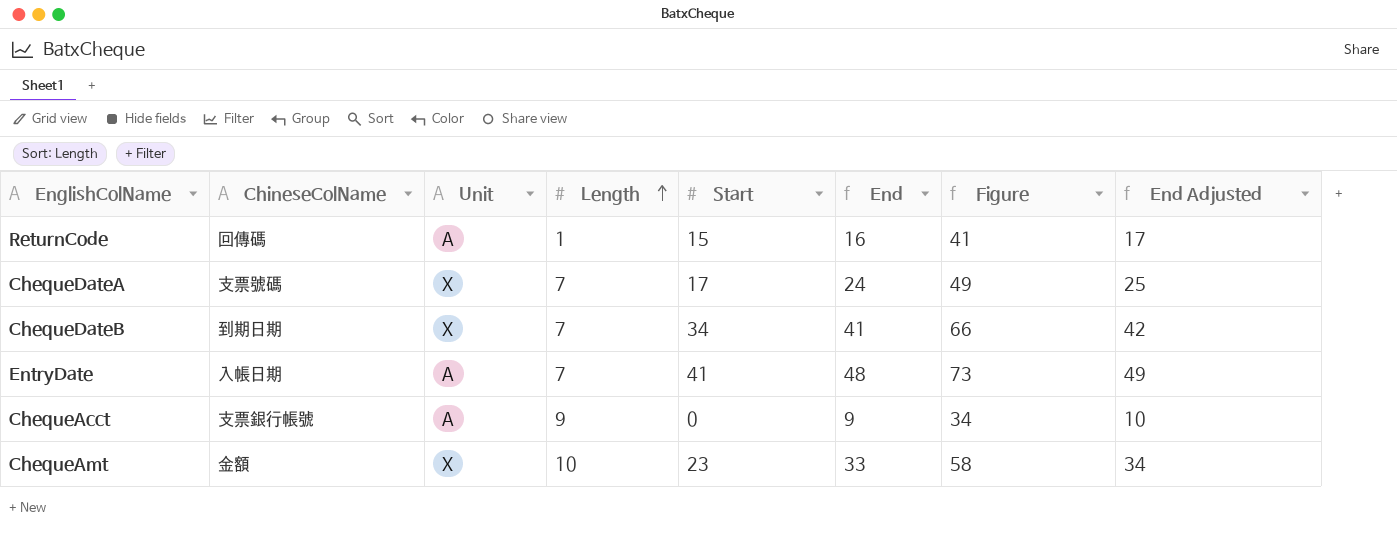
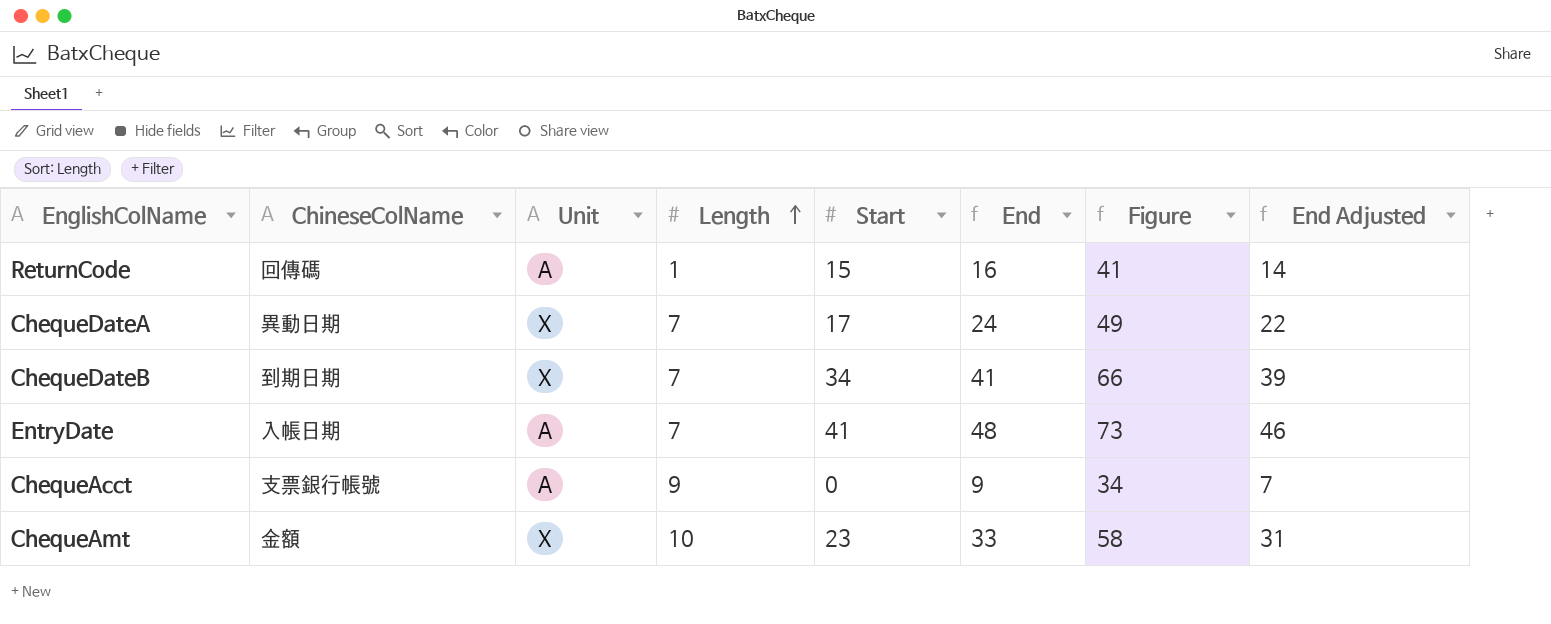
column End Adjusted | formula: [End] + 1 -> [End] - 2
ChequeDateA | ChineseColName: 支票號碼 -> 異動日期

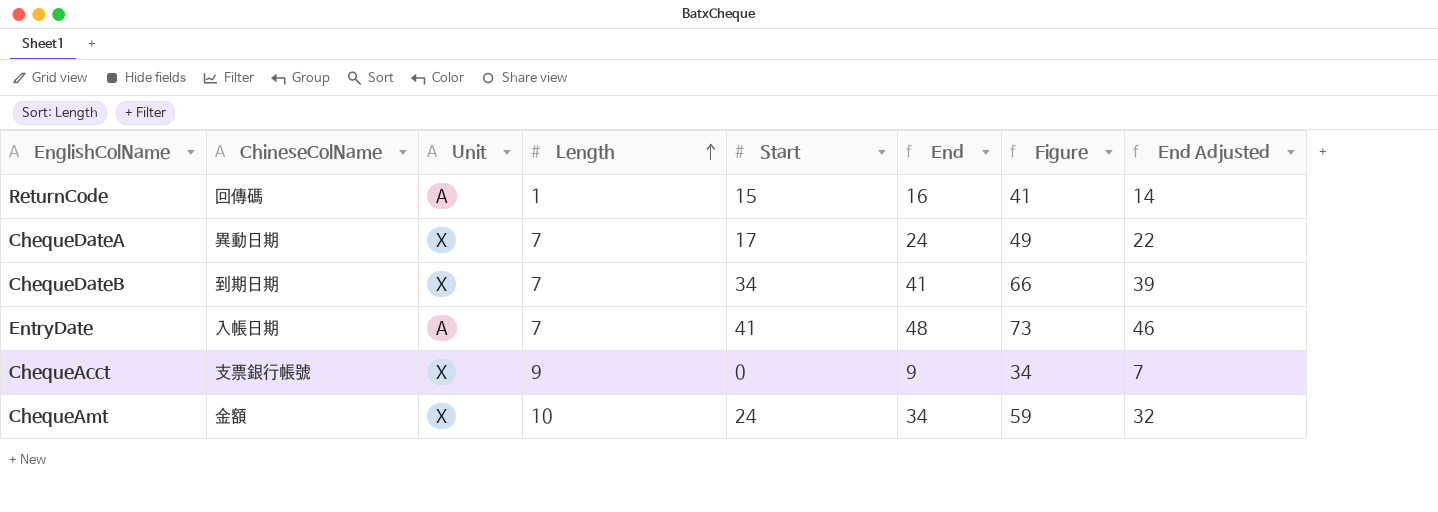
ChequeAcct | Unit: A -> X
ChequeAmt | Start: 23 -> 24
ChequeAmt | End: 33 -> 34
ChequeAmt | Figure: 58 -> 59
ChequeAmt | End Adjusted: 31 -> 32

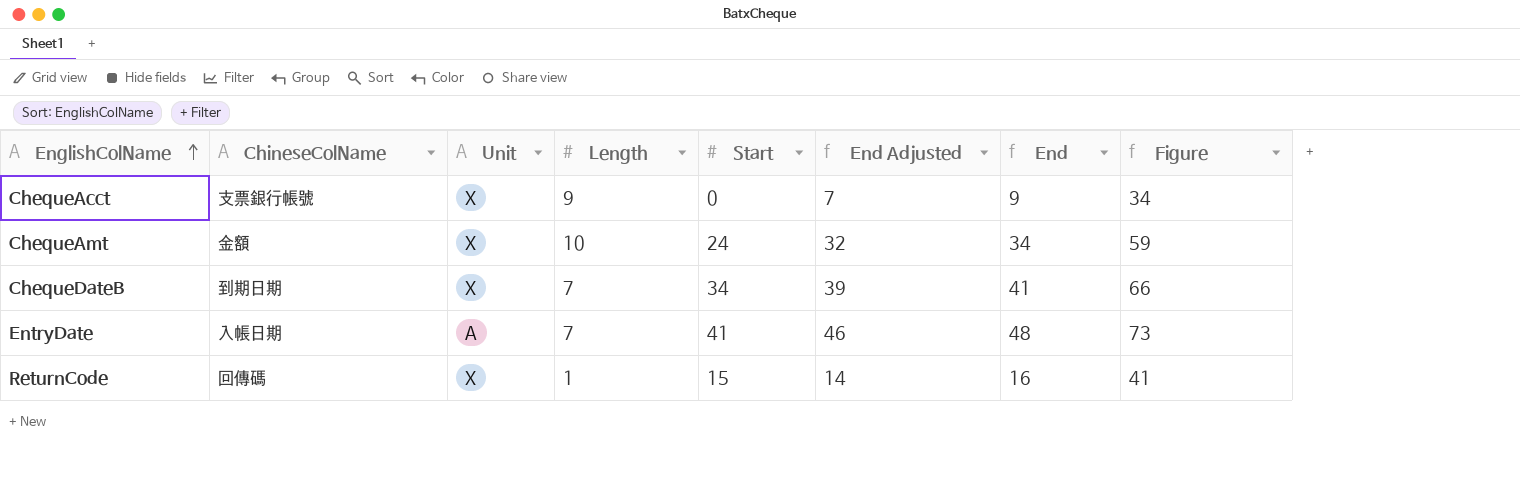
row order: Length ascending -> EnglishColName ascending
column End Adjusted | position: 8 -> 6
row ChequeDateA: 異動日期 | X | 7 | 17 | 24 | 49 | 22 -> none
ReturnCode | Unit: A -> X

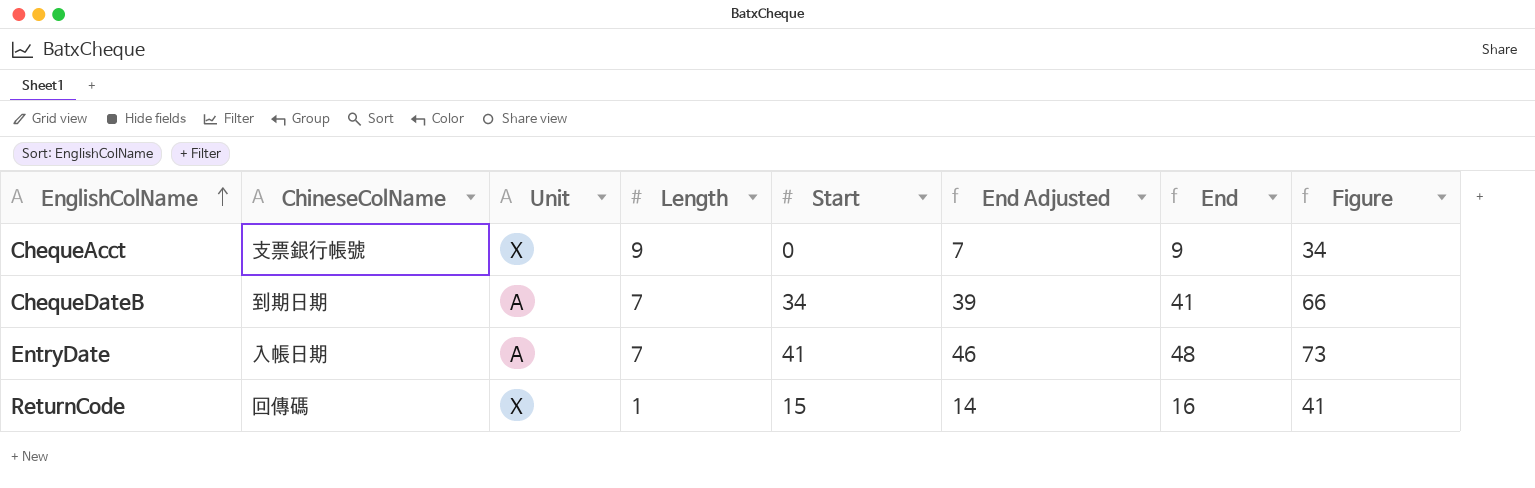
row ChequeAmt: 金額 | X | 10 | 24 | 32 | 34 | 59 -> none
ChequeDateB | Unit: X -> A

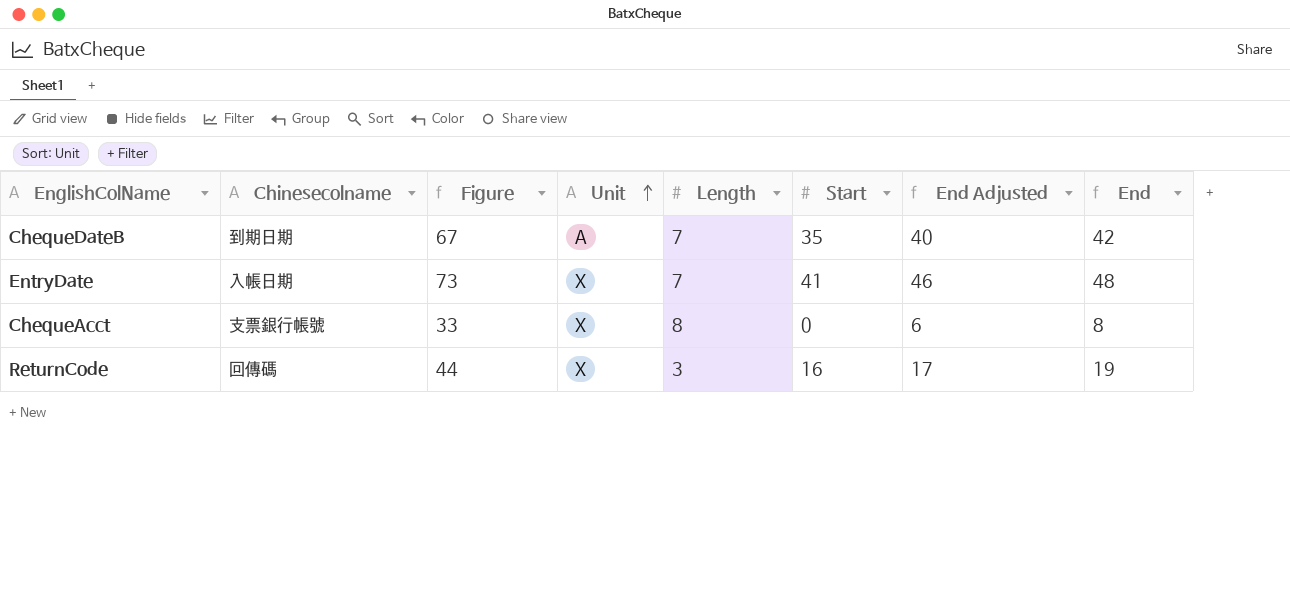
row order: EnglishColName ascending -> Unit ascending
column name: ChineseColName -> Chinesecolname
column Figure | position: 8 -> 3
ChequeDateB | Figure: 66 -> 67
ChequeDateB | Start: 34 -> 35
ChequeDateB | End Adjusted: 39 -> 40
ChequeDateB | End: 41 -> 42
EntryDate | Unit: A -> X
ChequeAcct | Figure: 34 -> 33
ChequeAcct | Length: 9 -> 8
ChequeAcct | End Adjusted: 7 -> 6
ChequeAcct | End: 9 -> 8
ReturnCode | Figure: 41 -> 44
ReturnCode | Length: 1 -> 3
ReturnCode | Start: 15 -> 16
ReturnCode | End Adjusted: 14 -> 17
ReturnCode | End: 16 -> 19

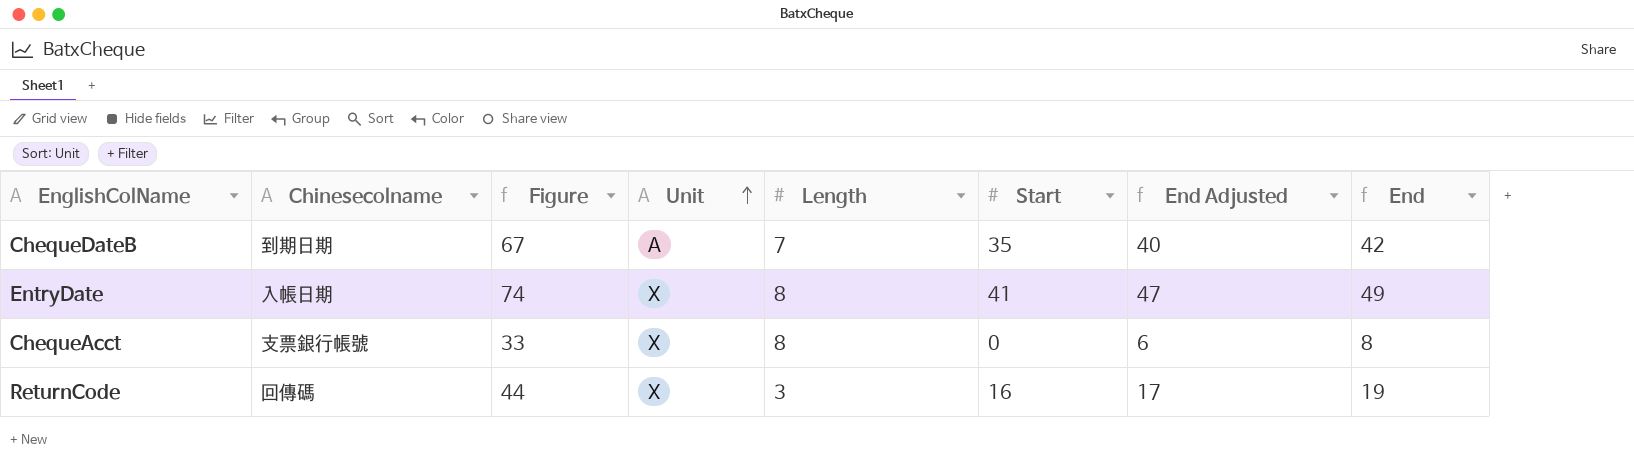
EntryDate | Figure: 73 -> 74
EntryDate | Length: 7 -> 8
EntryDate | End Adjusted: 46 -> 47
EntryDate | End: 48 -> 49

